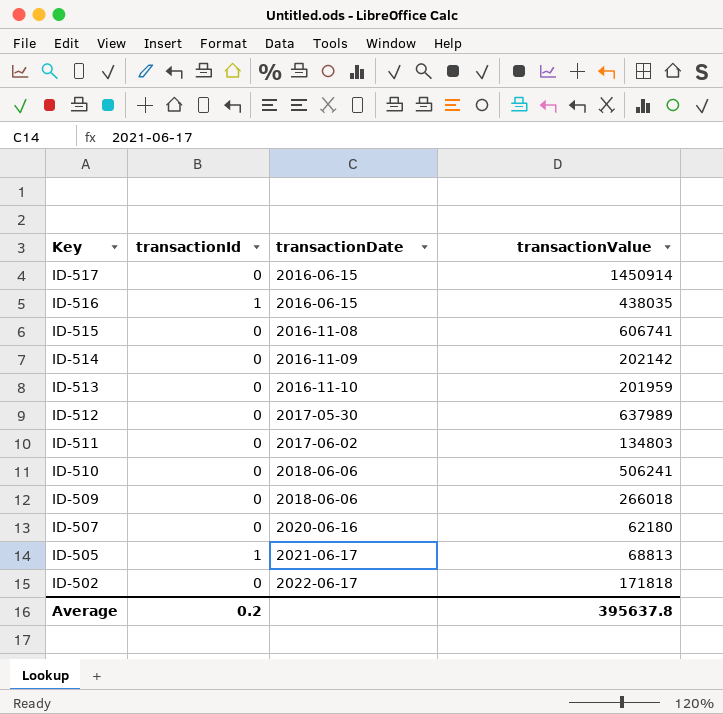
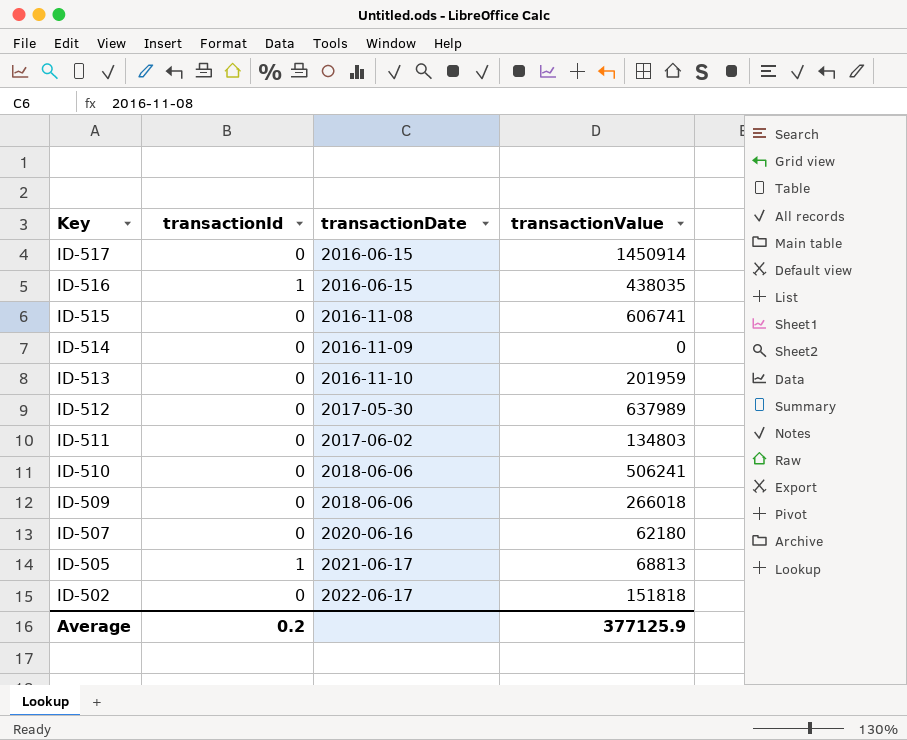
ID-514 | transactionValue: 202142 -> 0
ID-502 | transactionValue: 171818 -> 151818
Average | transactionValue: 395637.8 -> 377125.9

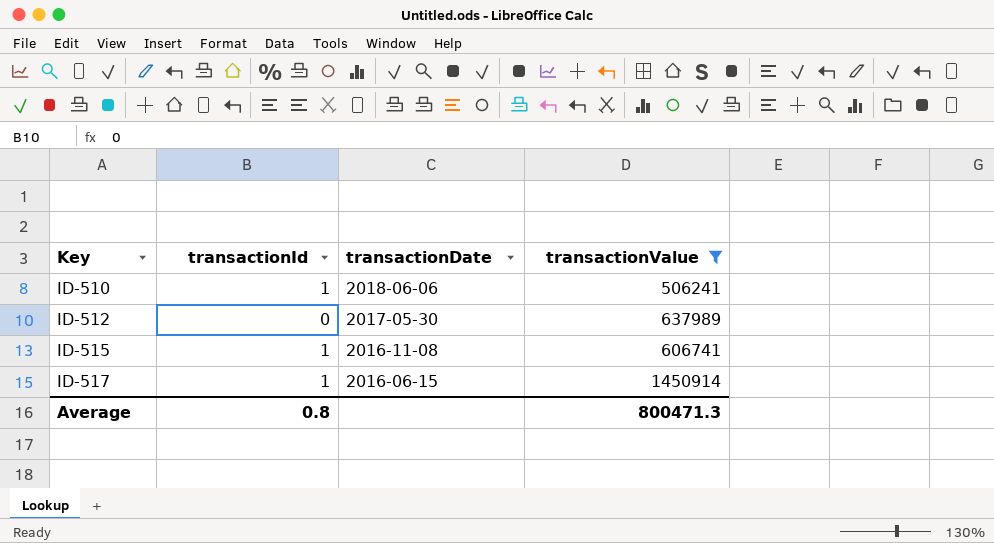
filter: none -> transactionValue >= 506241
row order: Key descending -> Key ascending
ID-510 | transactionId: 0 -> 1
ID-515 | transactionId: 0 -> 1
ID-517 | transactionId: 0 -> 1
Average | transactionId: 0.2 -> 0.8
Average | transactionValue: 377125.9 -> 800471.3

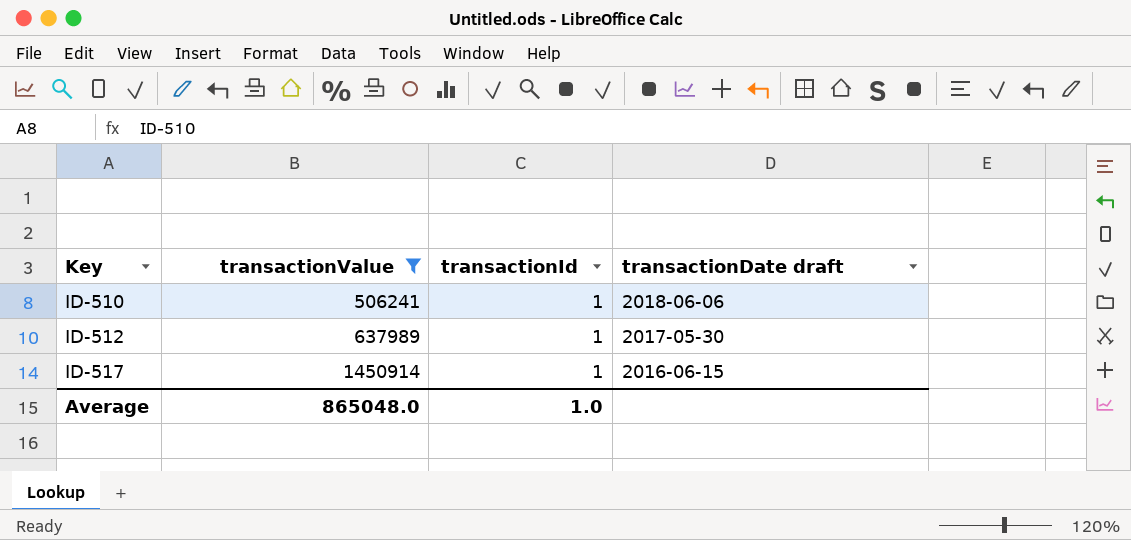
column transactionValue | position: 4 -> 2
column name: transactionDate -> transactionDate draft
row ID-515: 1 | 2016-11-08 | 606741 -> none
ID-512 | transactionId: 0 -> 1
Average | transactionValue: 800471.3 -> 865048.0
Average | transactionId: 0.8 -> 1.0

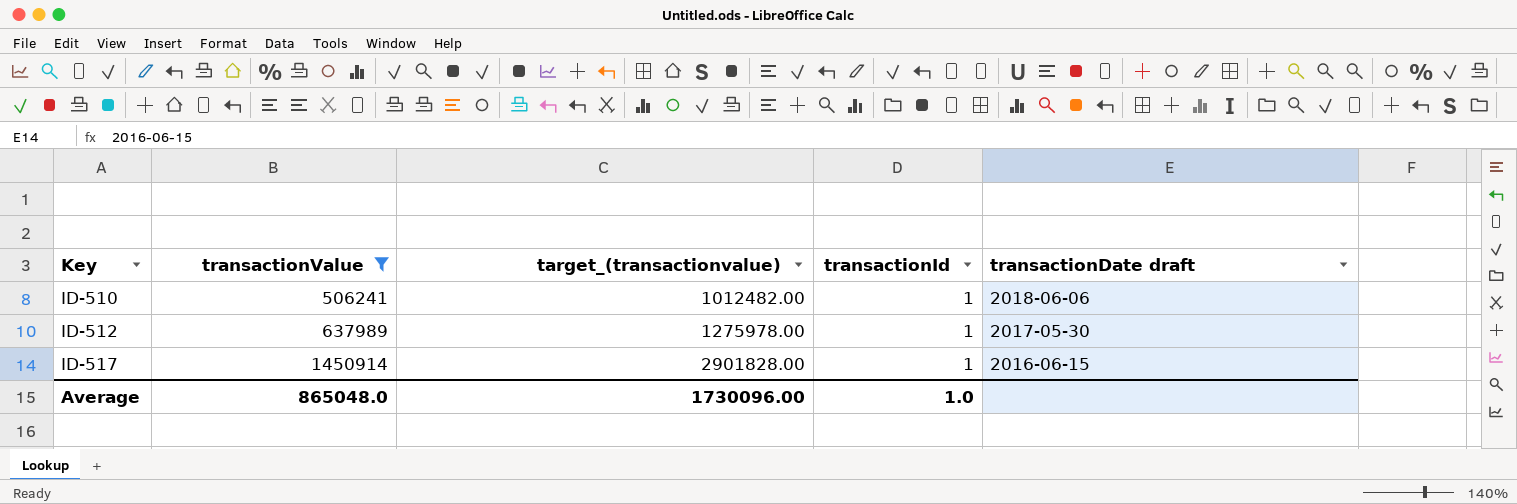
column target_(transactionvalue) | formula: none -> [transactionValue] * 2

